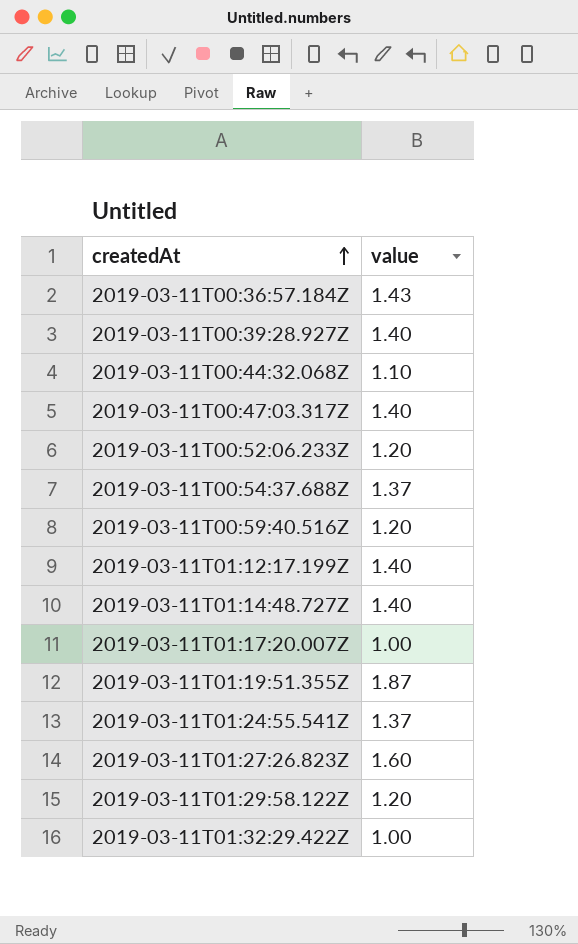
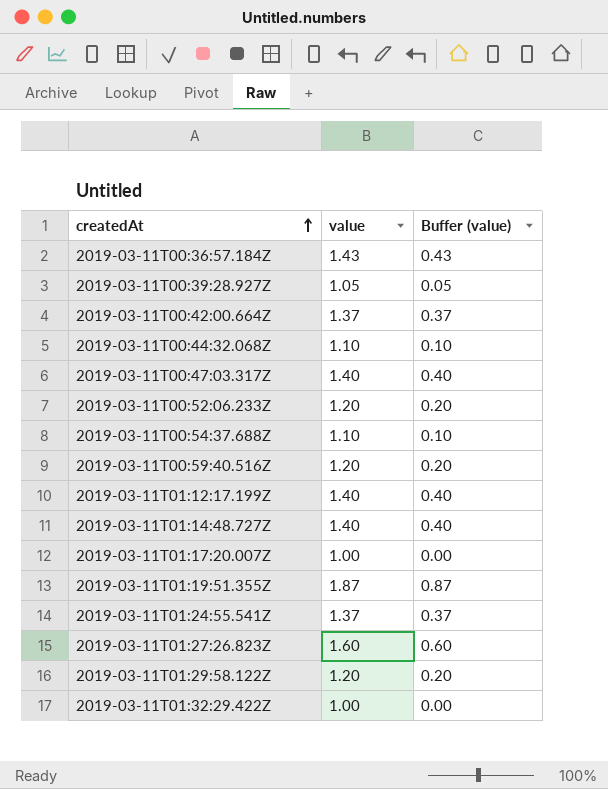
column Buffer (value) | formula: none -> [value] - 1
2019-03-11T00:39:28.927Z | value: 1.40 -> 1.05
row 2019-03-11T00:42:00.664Z: none -> 1.37 | 0.37
2019-03-11T00:54:37.688Z | value: 1.37 -> 1.10

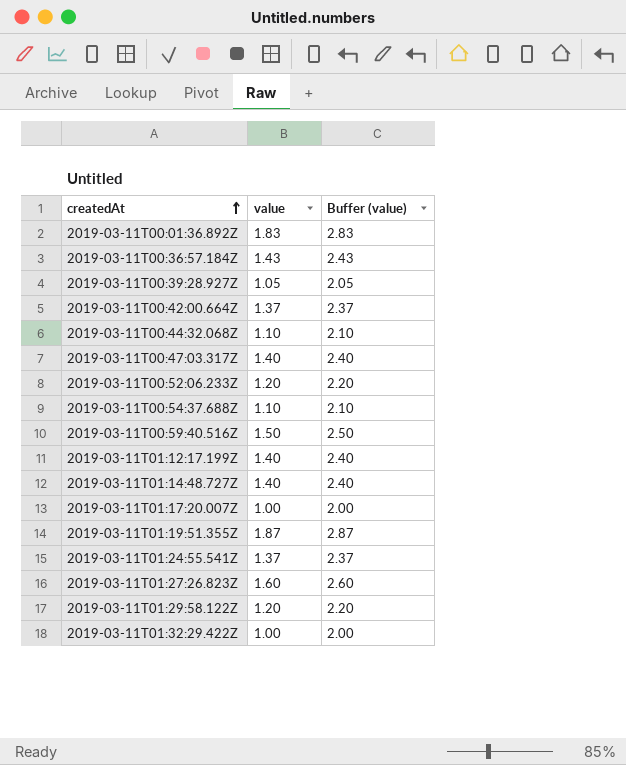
column Buffer (value) | formula: [value] - 1 -> [value] + 1
row 2019-03-11T00:01:36.892Z: none -> 1.83 | 2.83
2019-03-11T00:59:40.516Z | value: 1.20 -> 1.50

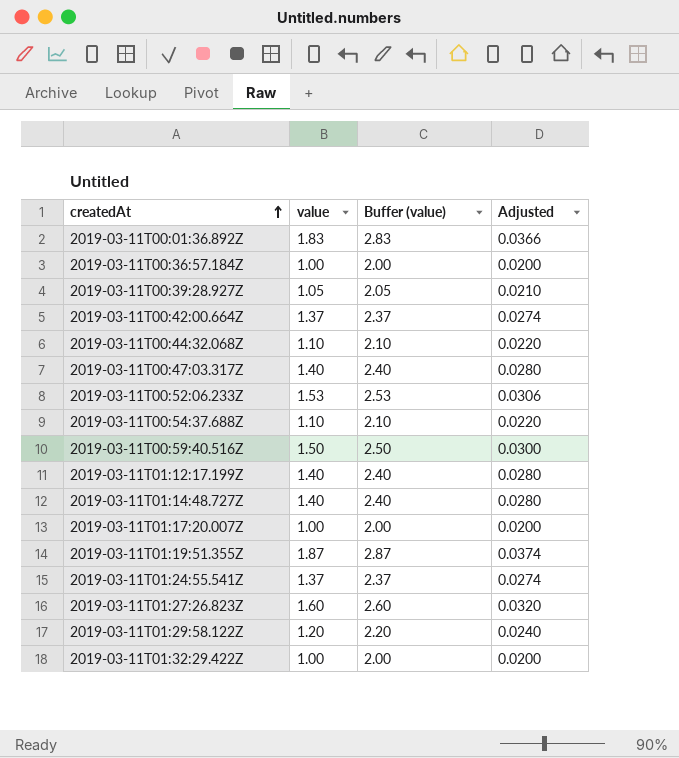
column Adjusted | formula: none -> [value] * 0.02
2019-03-11T00:36:57.184Z | value: 1.43 -> 1.00
2019-03-11T00:36:57.184Z | Buffer (value): 2.43 -> 2.00
2019-03-11T00:52:06.233Z | value: 1.20 -> 1.53
2019-03-11T00:52:06.233Z | Buffer (value): 2.20 -> 2.53

